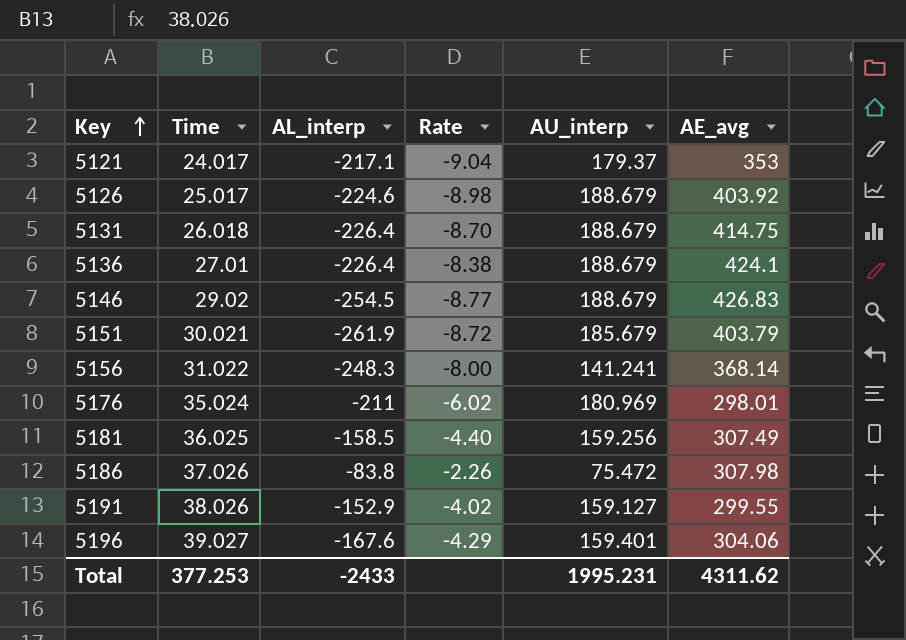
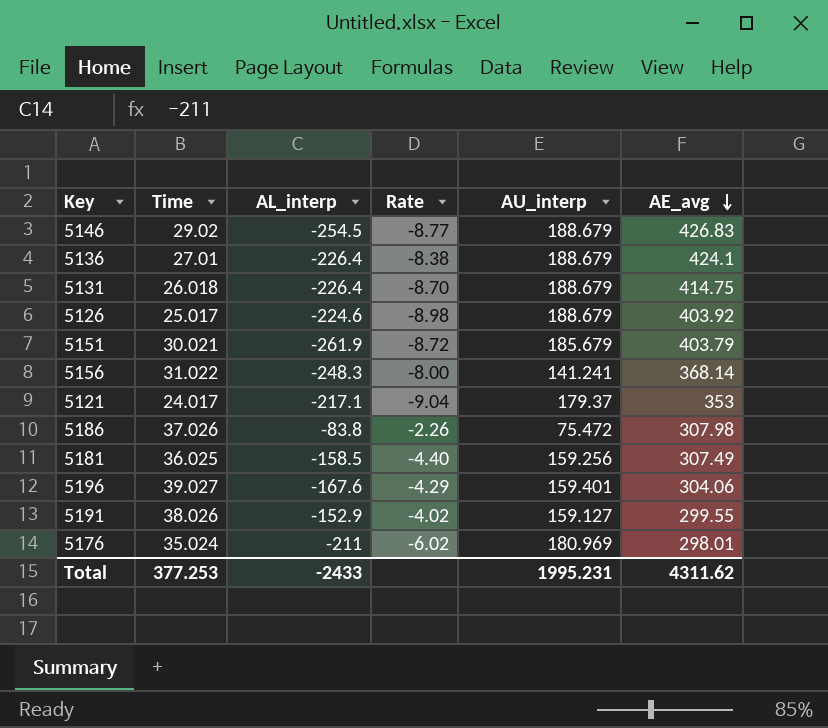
row order: Key ascending -> AE_avg descending

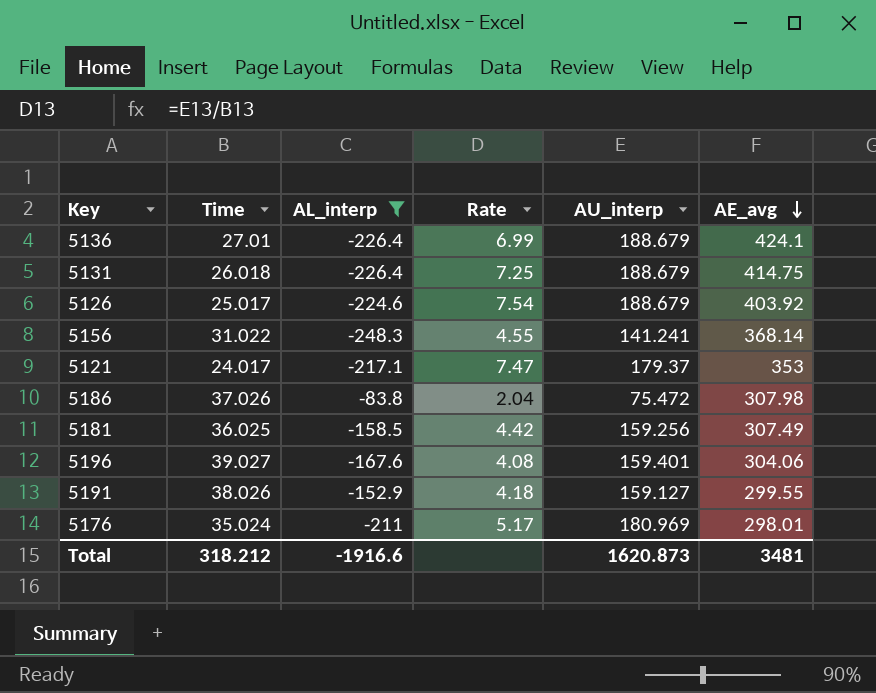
filter: none -> AL_interp >= -248.3
column Rate | formula: [AL_interp] / [Time] -> [AU_interp] / [Time]
Total | Time: 377.253 -> 318.212
Total | AL_interp: -2433 -> -1916.6
Total | AU_interp: 1995.231 -> 1620.873
Total | AE_avg: 4311.62 -> 3481

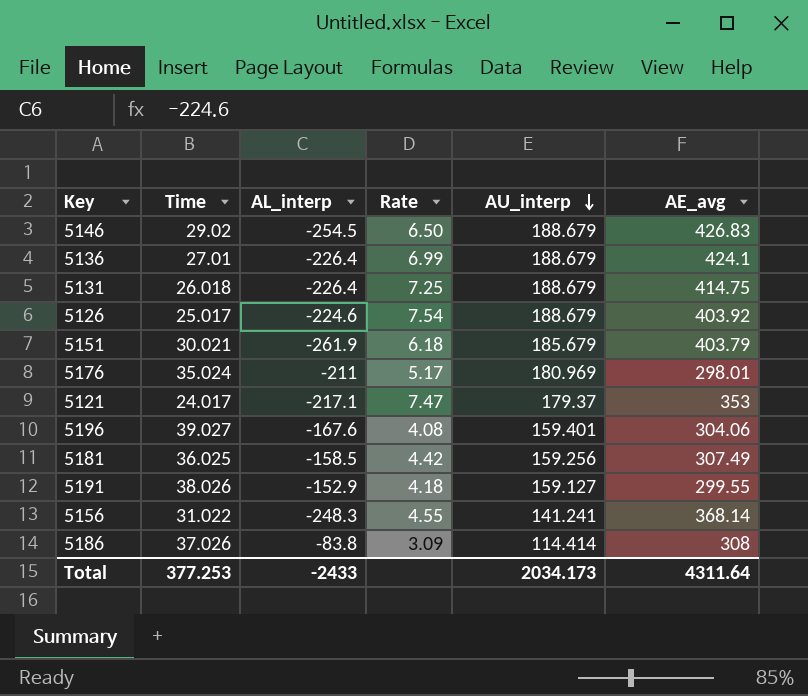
filter: AL_interp >= -248.3 -> none
row order: AE_avg descending -> AU_interp descending
5186 | Rate: 2.04 -> 3.09
5186 | AU_interp: 75.472 -> 114.414
5186 | AE_avg: 307.98 -> 308
Total | Time: 318.212 -> 377.253
Total | AL_interp: -1916.6 -> -2433
Total | AU_interp: 1620.873 -> 2034.173
Total | AE_avg: 3481 -> 4311.64

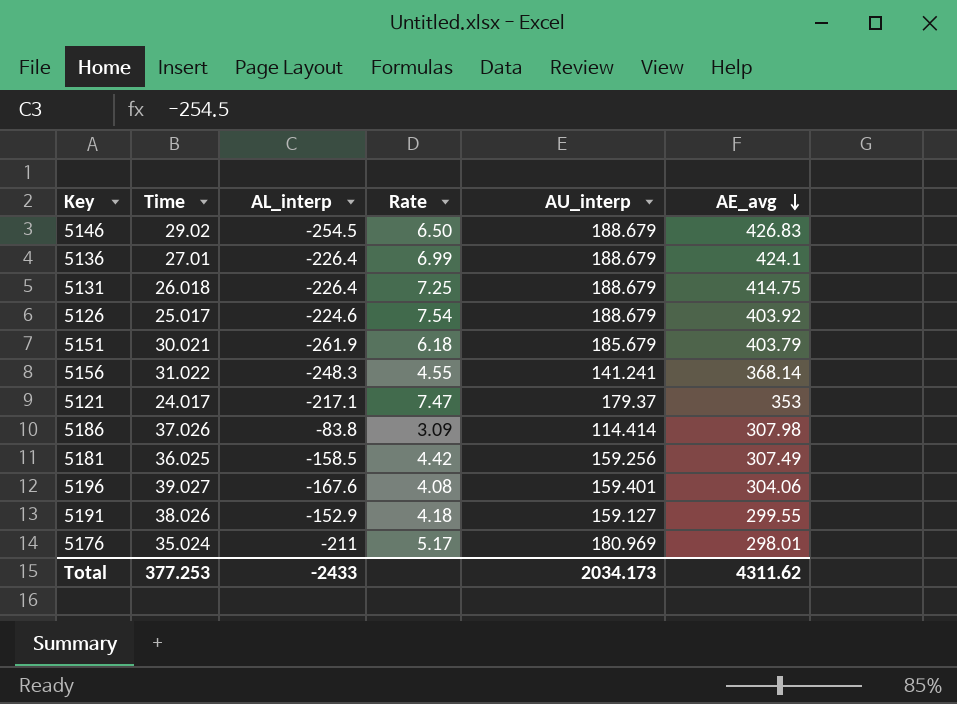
row order: AU_interp descending -> AE_avg descending
5186 | AE_avg: 308 -> 307.98
Total | AE_avg: 4311.64 -> 4311.62

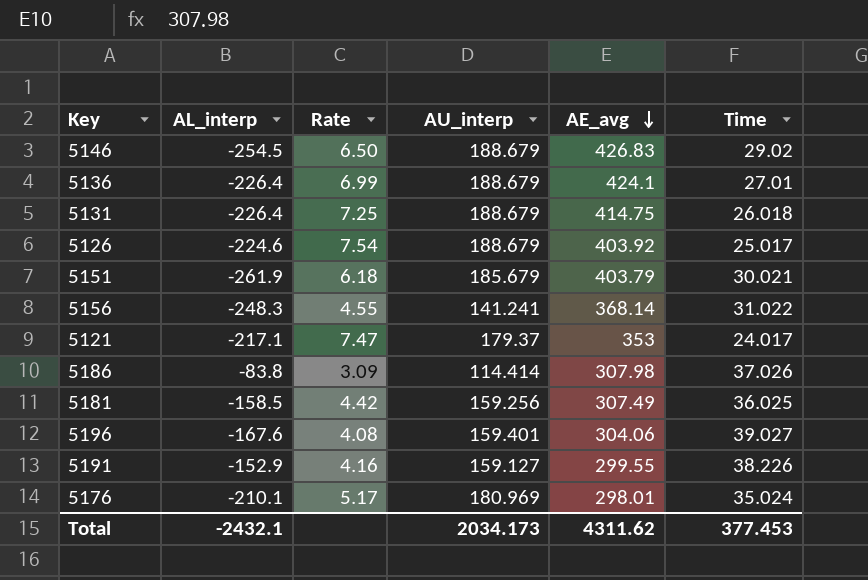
column Time | position: 2 -> 6
5191 | Rate: 4.18 -> 4.16
5191 | Time: 38.026 -> 38.226
5176 | AL_interp: -211 -> -210.1
Total | AL_interp: -2433 -> -2432.1
Total | Time: 377.253 -> 377.453

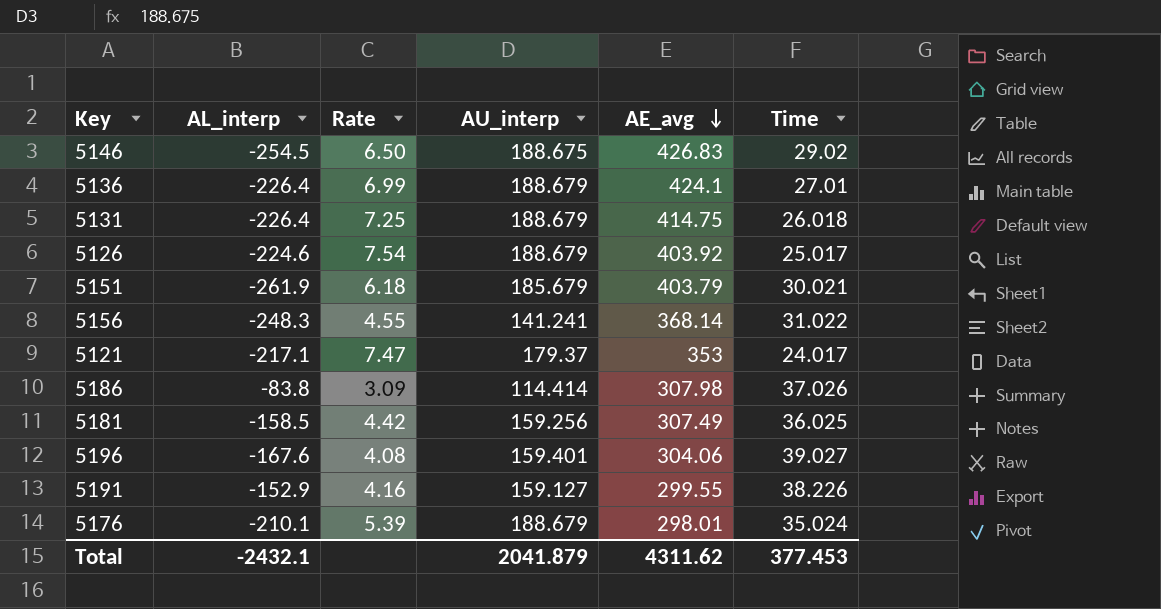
5146 | AU_interp: 188.679 -> 188.675
5176 | Rate: 5.17 -> 5.39
5176 | AU_interp: 180.969 -> 188.679
Total | AU_interp: 2034.173 -> 2041.879

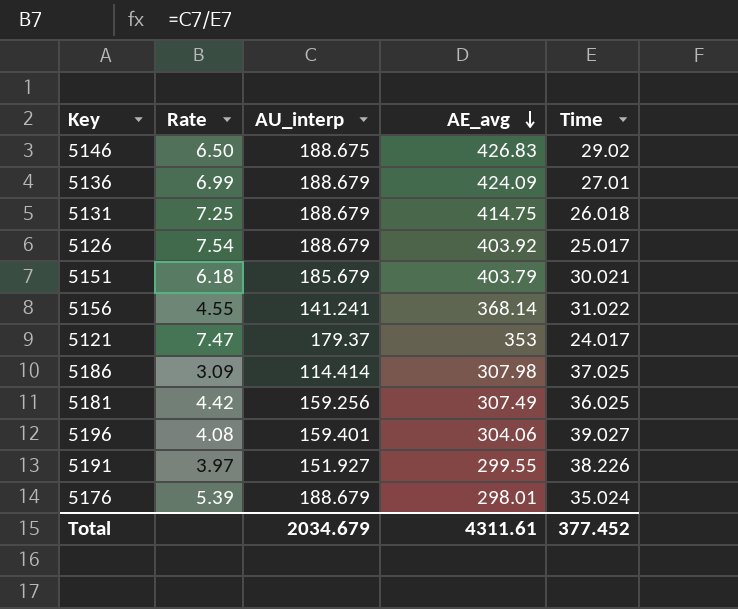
column AL_interp | position: 2 -> none
5136 | AE_avg: 424.1 -> 424.09
5186 | Time: 37.026 -> 37.025
5191 | Rate: 4.16 -> 3.97
5191 | AU_interp: 159.127 -> 151.927
Total | AU_interp: 2041.879 -> 2034.679
Total | AE_avg: 4311.62 -> 4311.61
Total | Time: 377.453 -> 377.452

